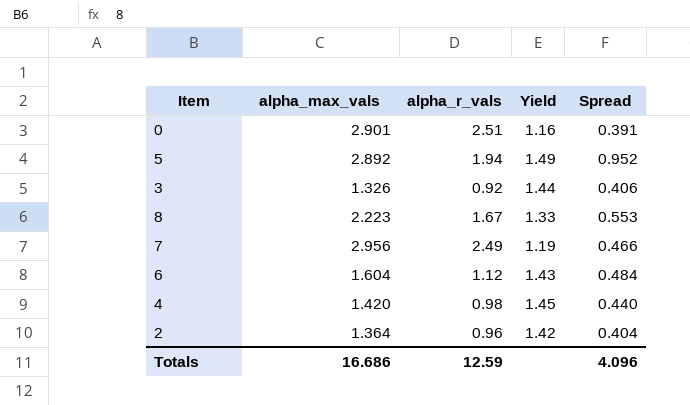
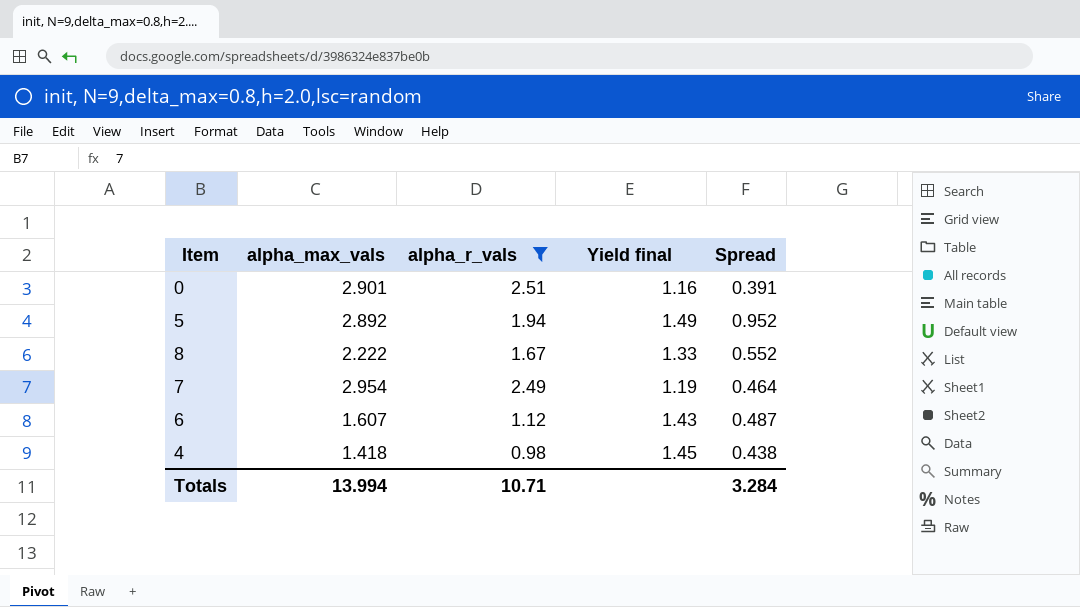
filter: none -> alpha_r_vals >= 0.98
column name: Yield -> Yield final
8 | alpha_max_vals: 2.223 -> 2.222
8 | Spread: 0.553 -> 0.552
7 | alpha_max_vals: 2.956 -> 2.954
7 | Spread: 0.466 -> 0.464
6 | alpha_max_vals: 1.604 -> 1.607
6 | Spread: 0.484 -> 0.487
4 | alpha_max_vals: 1.420 -> 1.418
4 | Spread: 0.440 -> 0.438
Totals | alpha_max_vals: 16.686 -> 13.994
Totals | alpha_r_vals: 12.59 -> 10.71
Totals | Spread: 4.096 -> 3.284

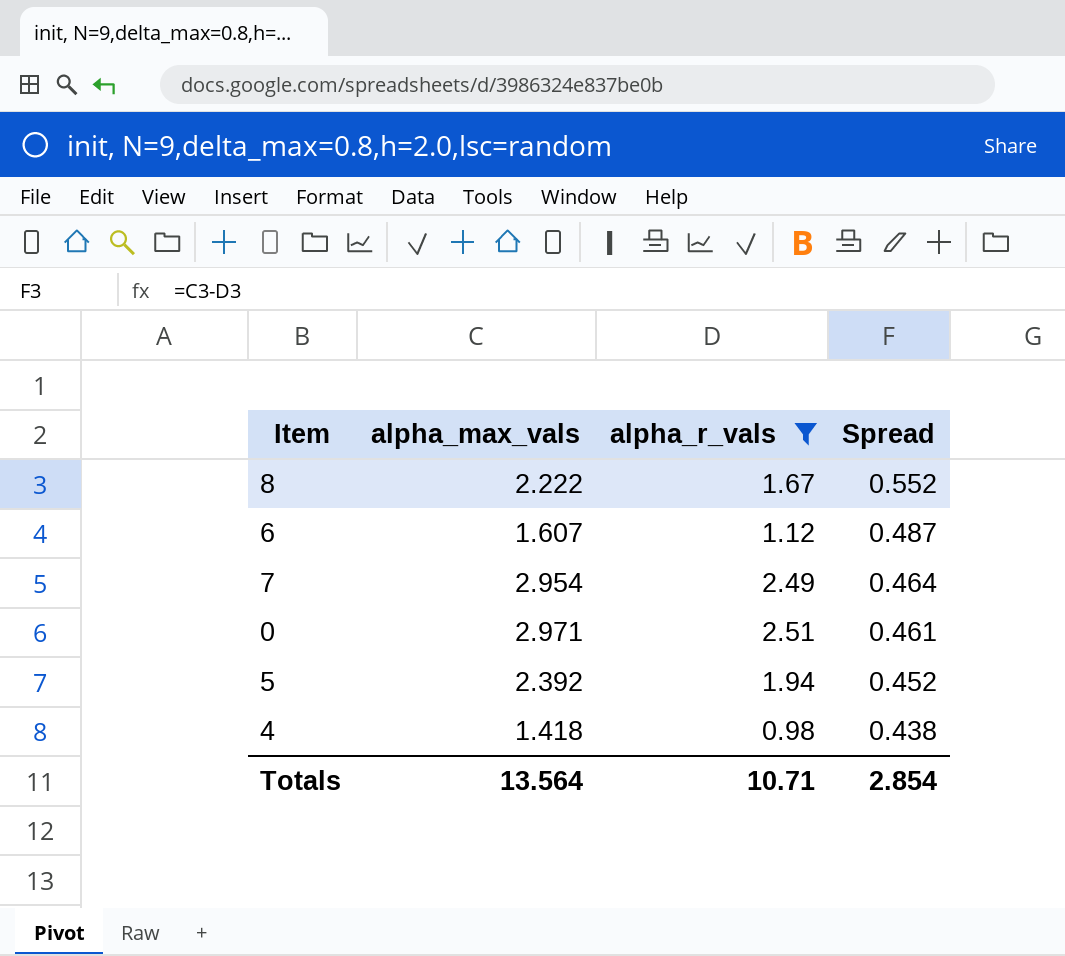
row order: none -> Spread descending
column Yield final | formula: [alpha_max_vals] / [alpha_r_vals] -> none
0 | alpha_max_vals: 2.901 -> 2.971
0 | Spread: 0.391 -> 0.461
5 | alpha_max_vals: 2.892 -> 2.392
5 | Spread: 0.952 -> 0.452
Totals | alpha_max_vals: 13.994 -> 13.564
Totals | Spread: 3.284 -> 2.854

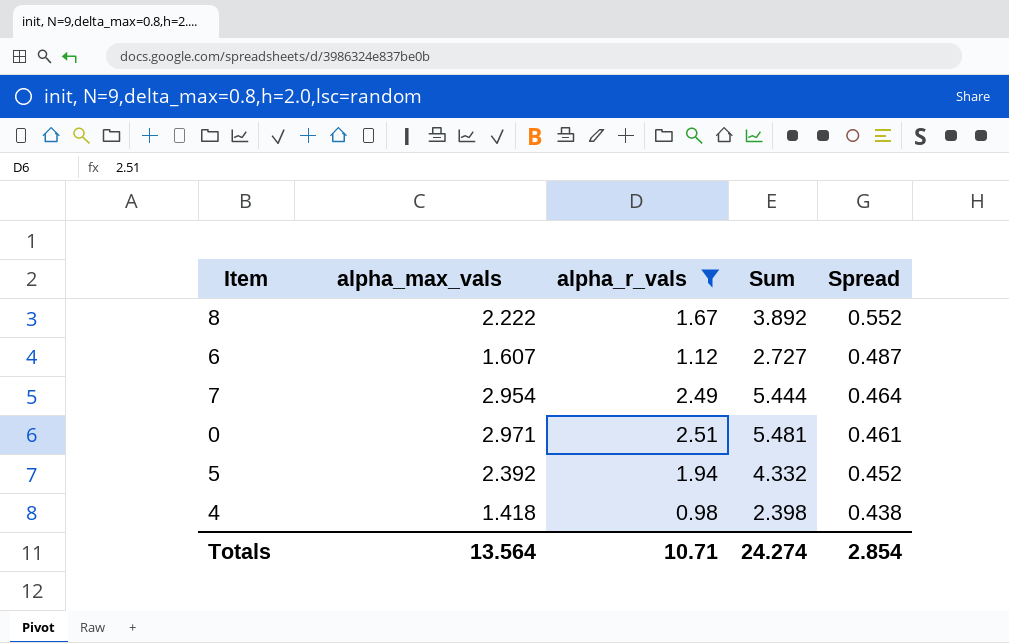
column Sum | formula: none -> [alpha_max_vals] + [alpha_r_vals]

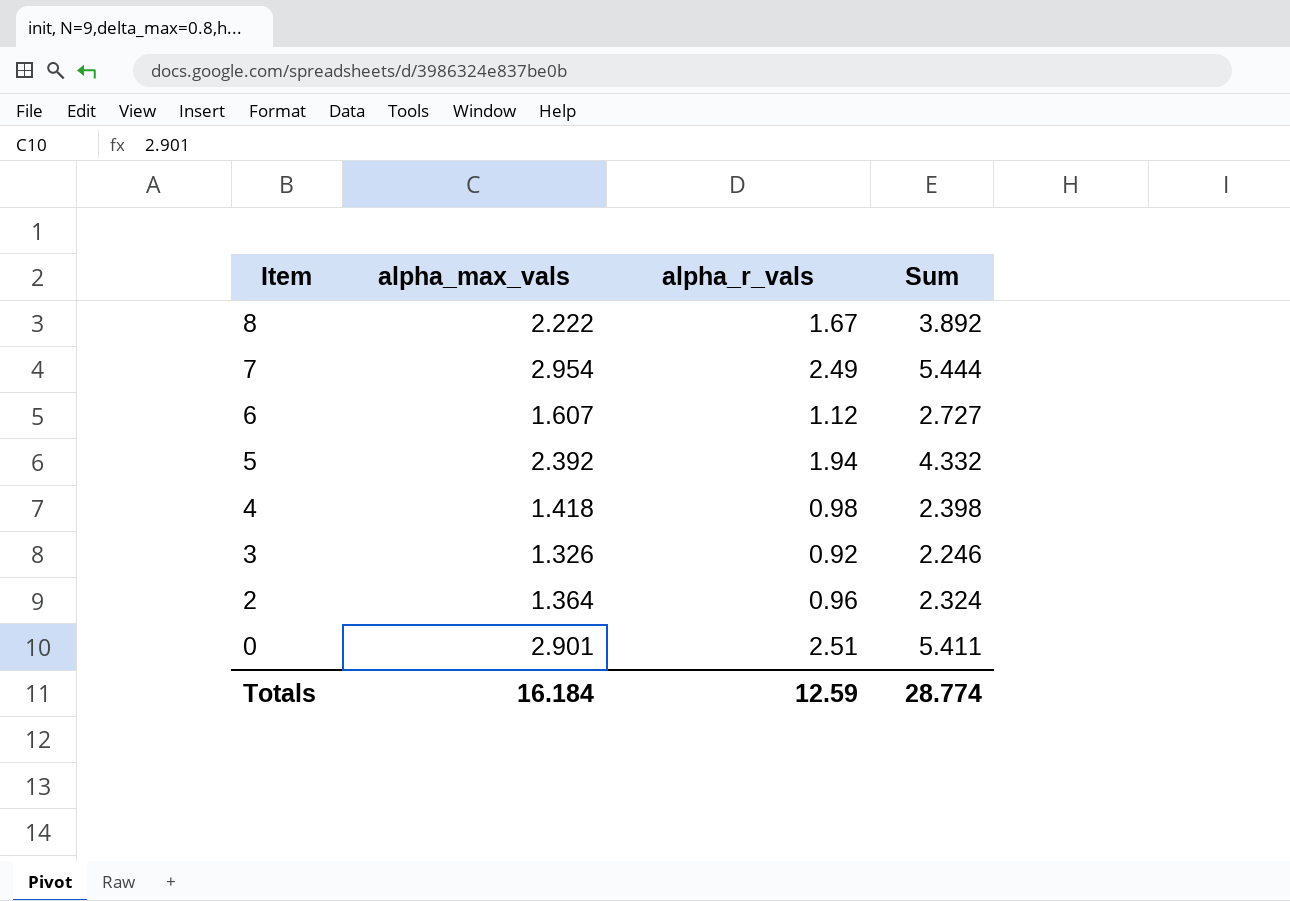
filter: alpha_r_vals >= 0.98 -> none
row order: Spread descending -> Item descending
column Spread | formula: [alpha_max_vals] - [alpha_r_vals] -> none
0 | alpha_max_vals: 2.971 -> 2.901
0 | Sum: 5.481 -> 5.411
Totals | alpha_max_vals: 13.564 -> 16.184
Totals | alpha_r_vals: 10.71 -> 12.59
Totals | Sum: 24.274 -> 28.774

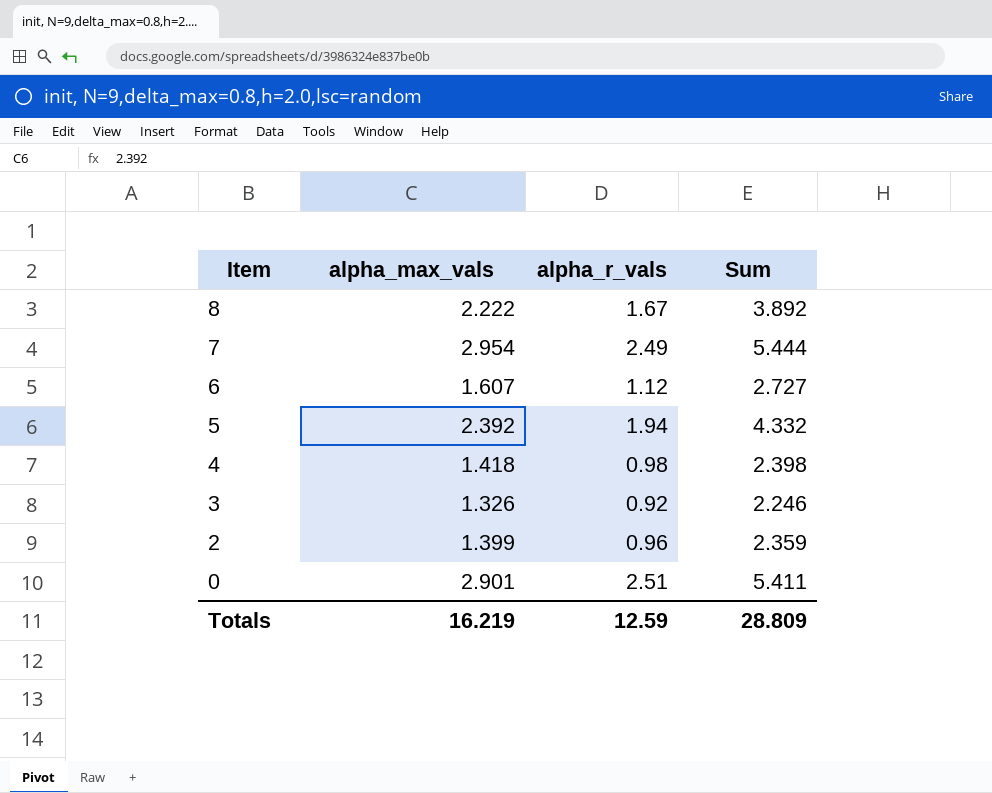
2 | alpha_max_vals: 1.364 -> 1.399
2 | Sum: 2.324 -> 2.359
Totals | alpha_max_vals: 16.184 -> 16.219
Totals | Sum: 28.774 -> 28.809

